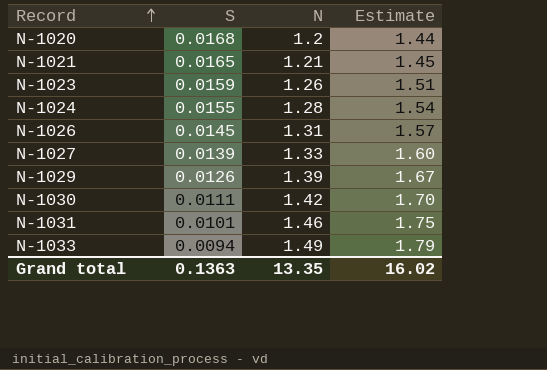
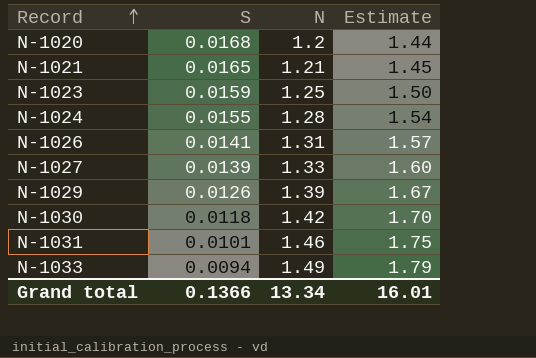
N-1023 | N: 1.26 -> 1.25
N-1023 | Estimate: 1.51 -> 1.50
N-1026 | S: 0.0145 -> 0.0141
N-1030 | S: 0.0111 -> 0.0118
Grand total | S: 0.1363 -> 0.1366
Grand total | N: 13.35 -> 13.34
Grand total | Estimate: 16.02 -> 16.01

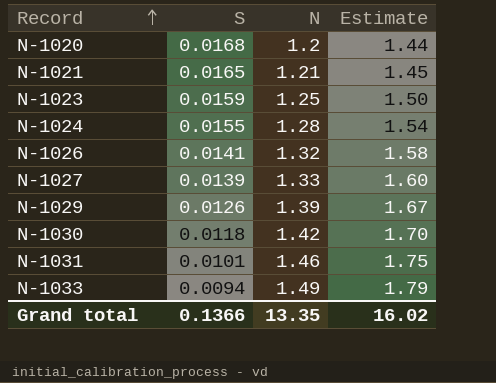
N-1026 | N: 1.31 -> 1.32
N-1026 | Estimate: 1.57 -> 1.58
Grand total | N: 13.34 -> 13.35
Grand total | Estimate: 16.01 -> 16.02

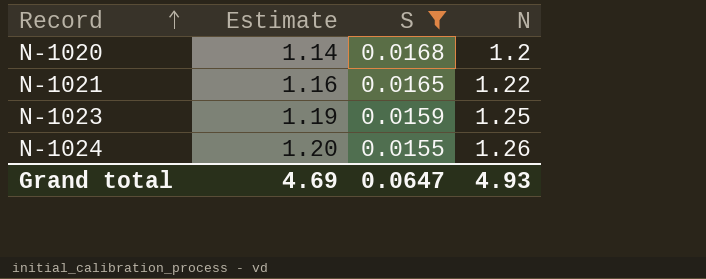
filter: none -> S >= 0.0155
column Estimate | formula: [N] * 1.2 -> [N] * 0.95
column Estimate | position: 4 -> 2
N-1021 | N: 1.21 -> 1.22
N-1024 | N: 1.28 -> 1.26
Grand total | Estimate: 16.02 -> 4.69
Grand total | S: 0.1366 -> 0.0647
Grand total | N: 13.35 -> 4.93

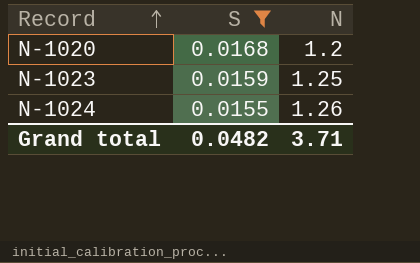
column Estimate | formula: [N] * 0.95 -> none
row N-1021: 1.16 | 0.0165 | 1.22 -> none
Grand total | S: 0.0647 -> 0.0482
Grand total | N: 4.93 -> 3.71

